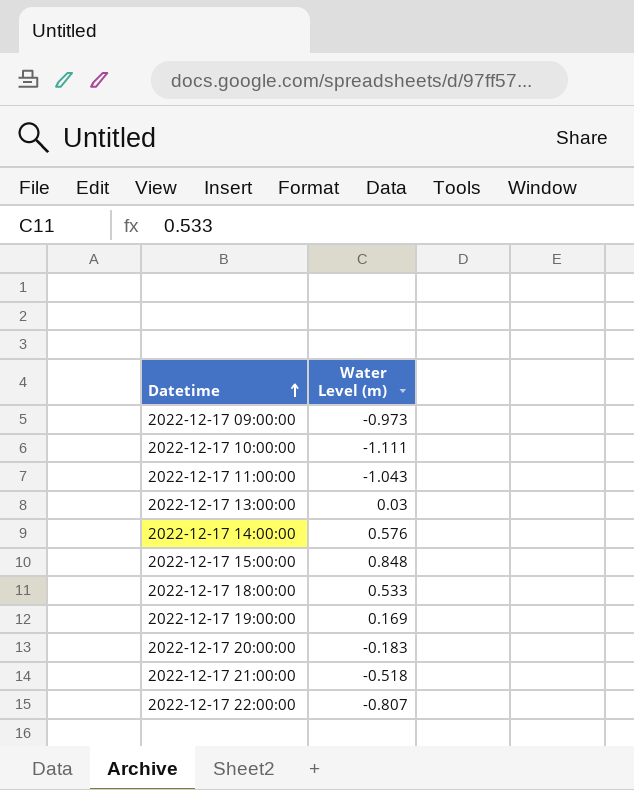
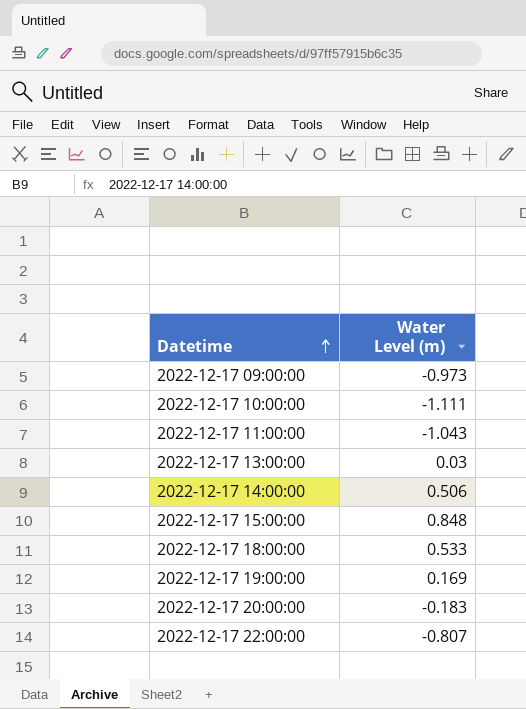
row 2022-12-17 21:00:00: -0.518 -> none
2022-12-17 14:00:00 | Water Level (m): 0.576 -> 0.506

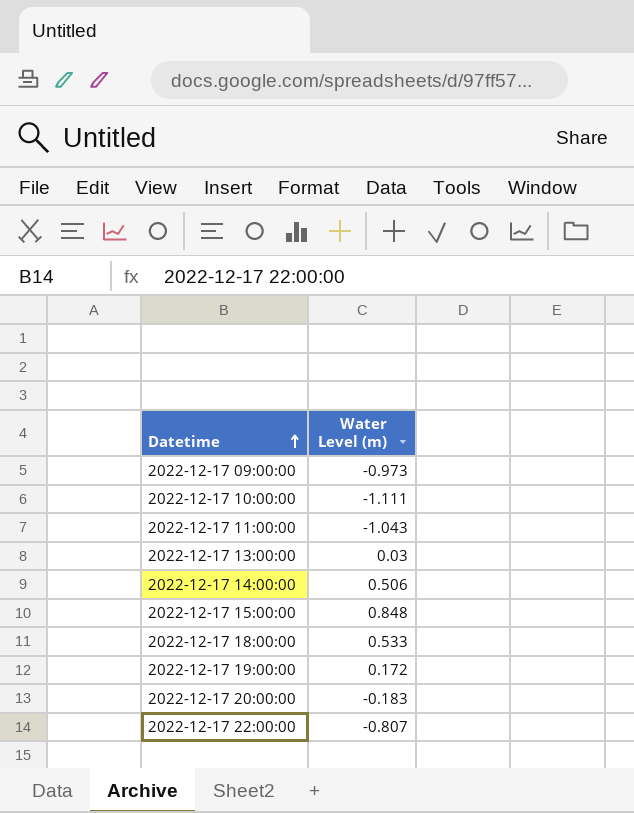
2022-12-17 19:00:00 | Water Level (m): 0.169 -> 0.172

